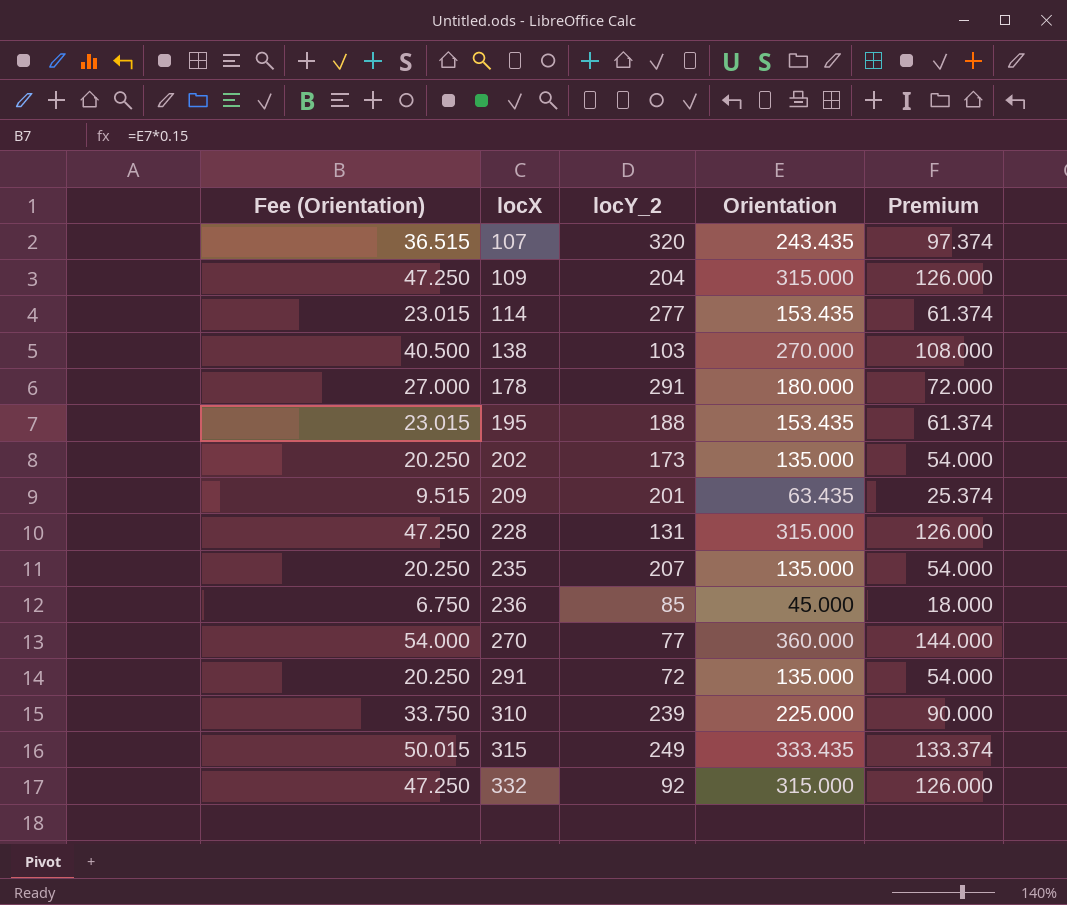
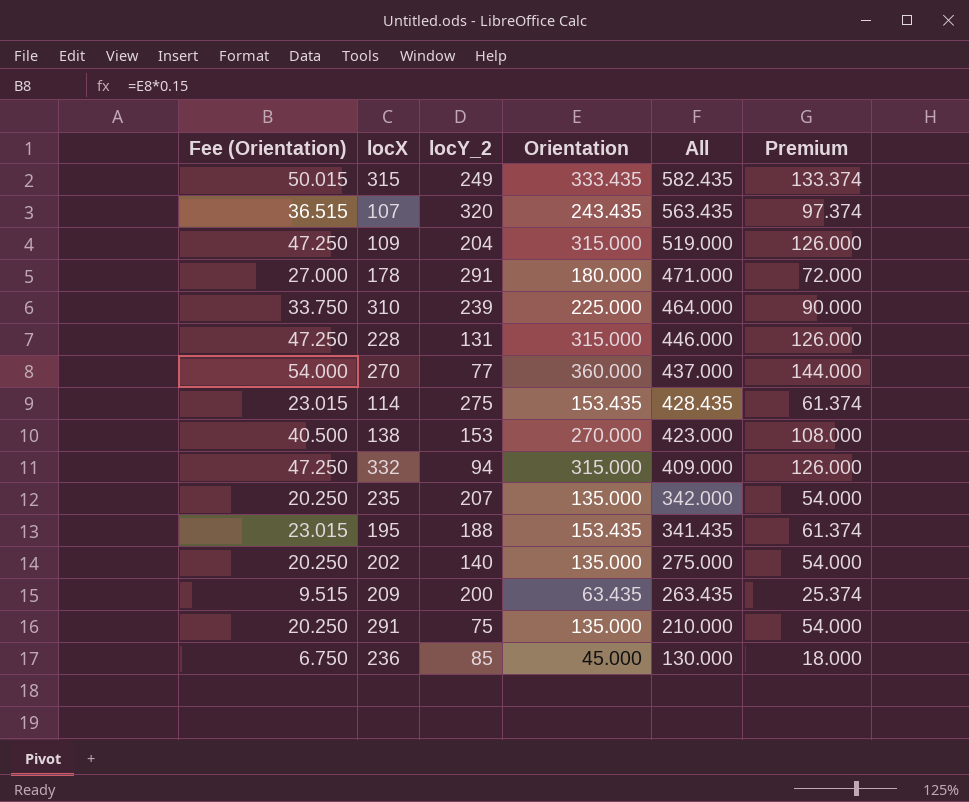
row order: locX ascending -> All descending
column All | formula: none -> [locY_2] + [Orientation]
114 | locY_2: 277 -> 275
138 | locY_2: 103 -> 153
332 | locY_2: 92 -> 94
202 | locY_2: 173 -> 140
209 | locY_2: 201 -> 200
291 | locY_2: 72 -> 75

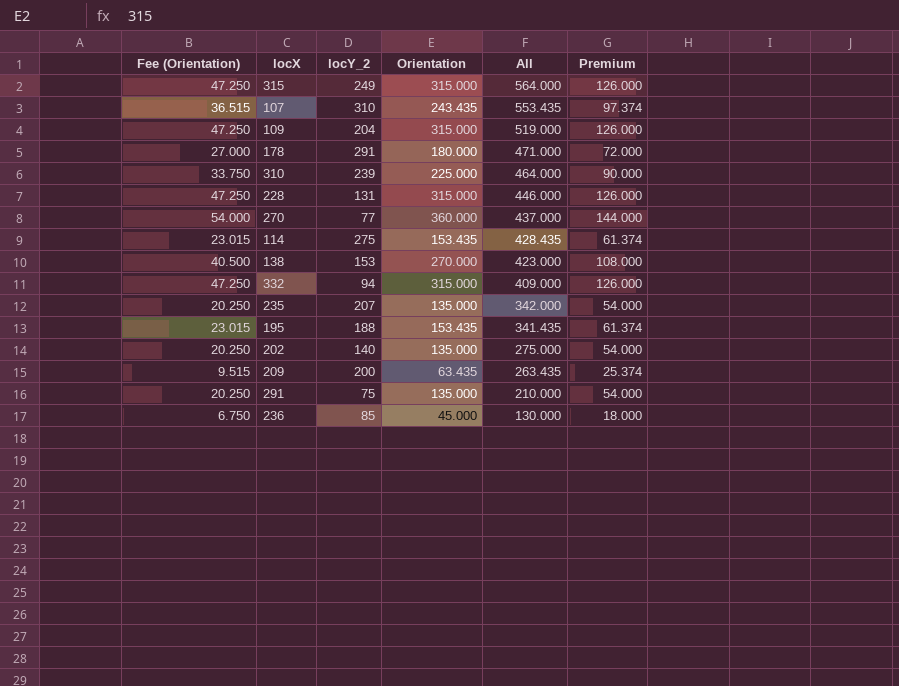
315 | Fee (Orientation): 50.015 -> 47.250
315 | Orientation: 333.435 -> 315.000
315 | All: 582.435 -> 564.000
315 | Premium: 133.374 -> 126.000
107 | locY_2: 320 -> 310
107 | All: 563.435 -> 553.435

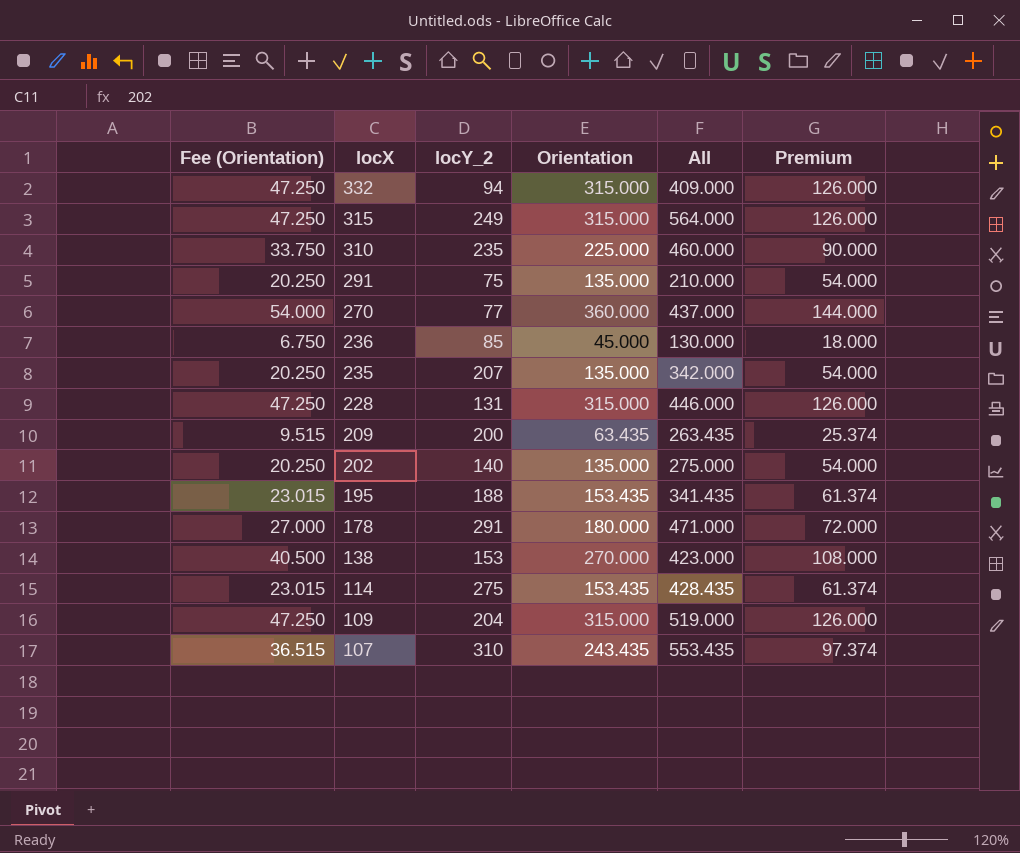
row order: All descending -> locX descending
310 | locY_2: 239 -> 235
310 | All: 464.000 -> 460.000

